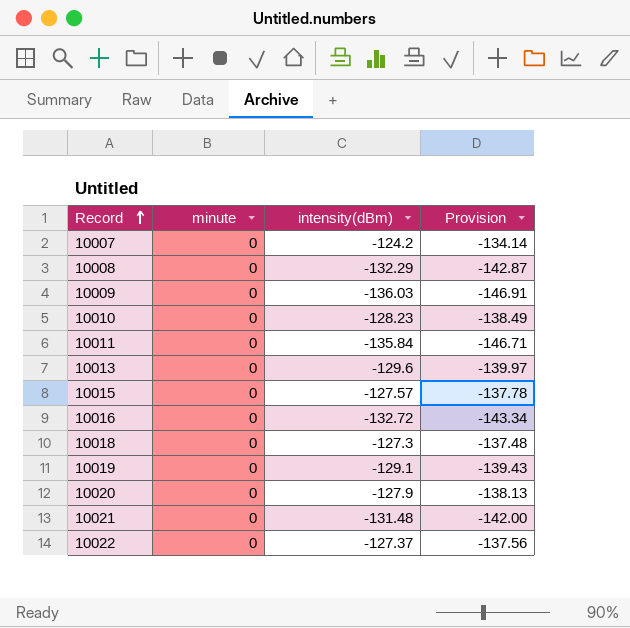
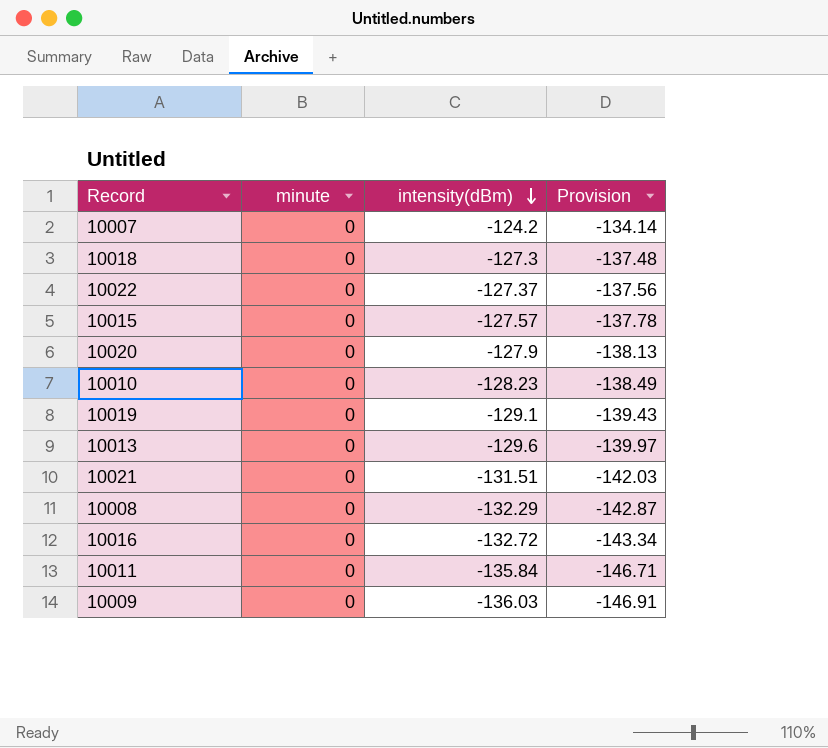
row order: Record ascending -> intensity(dBm) descending
10021 | intensity(dBm): -131.48 -> -131.51
10021 | Provision: -142.00 -> -142.03

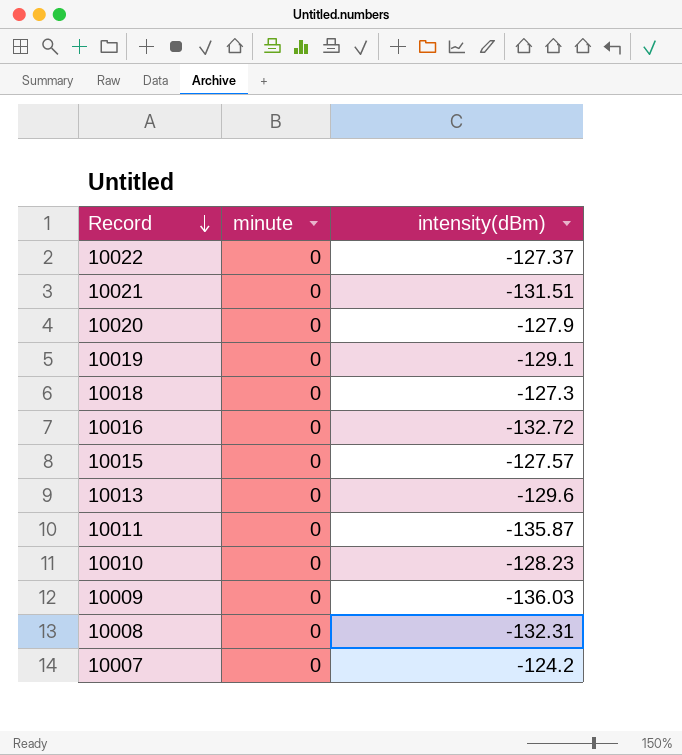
row order: intensity(dBm) descending -> Record descending
column Provision | formula: [intensity(dBm)] * 1.08 -> none
10011 | intensity(dBm): -135.84 -> -135.87
10008 | intensity(dBm): -132.29 -> -132.31

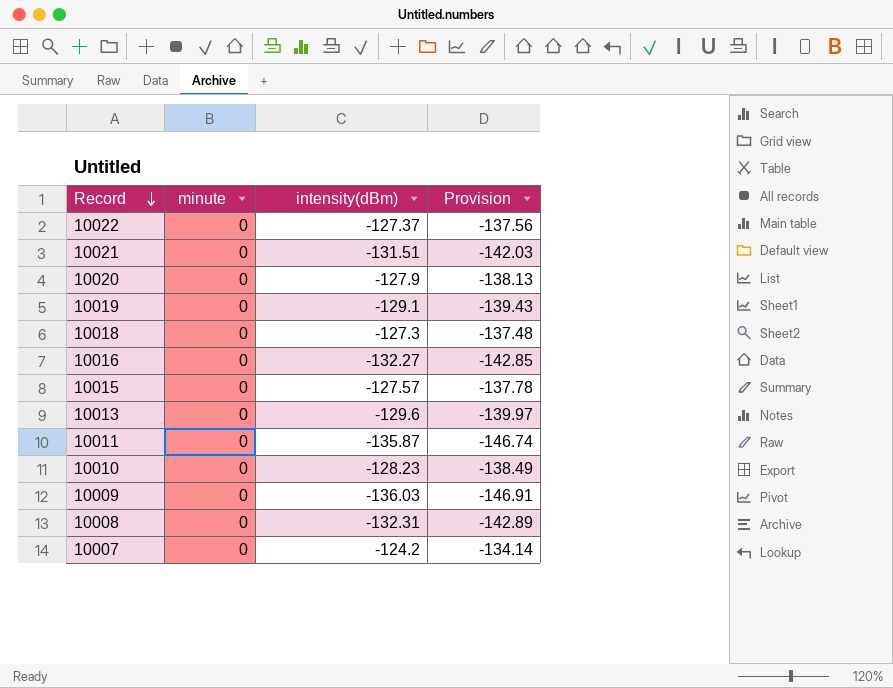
column Provision | formula: none -> [intensity(dBm)] * 1.08
10016 | intensity(dBm): -132.72 -> -132.27

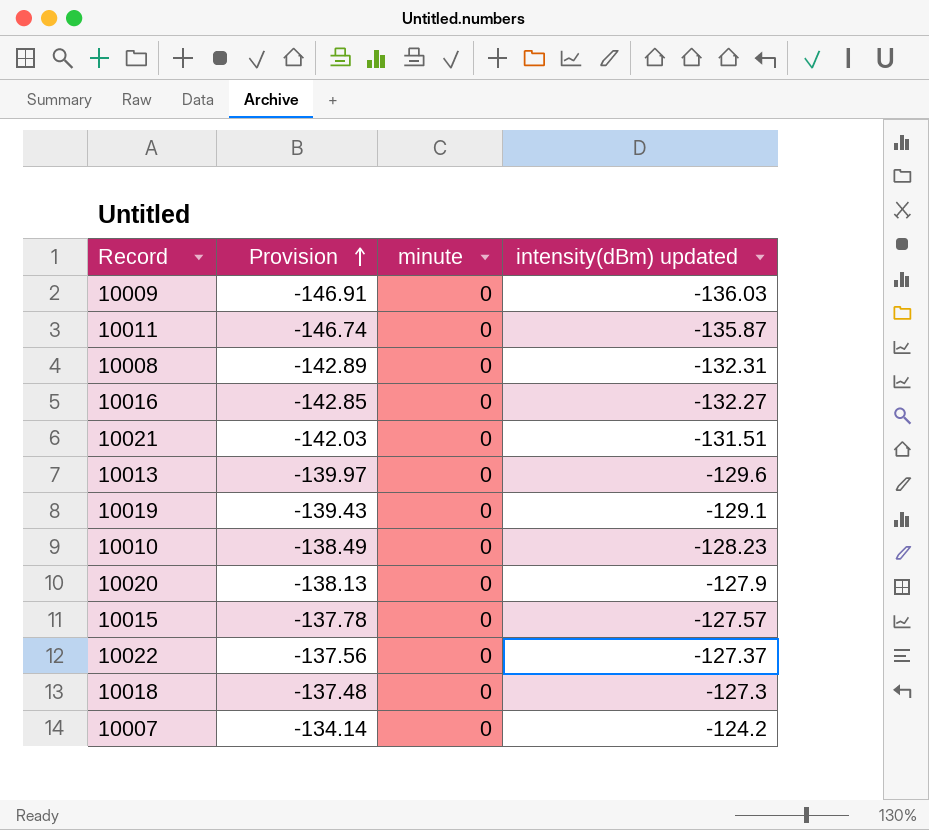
row order: Record descending -> Provision ascending
column Provision | position: 4 -> 2
column name: intensity(dBm) -> intensity(dBm) updated

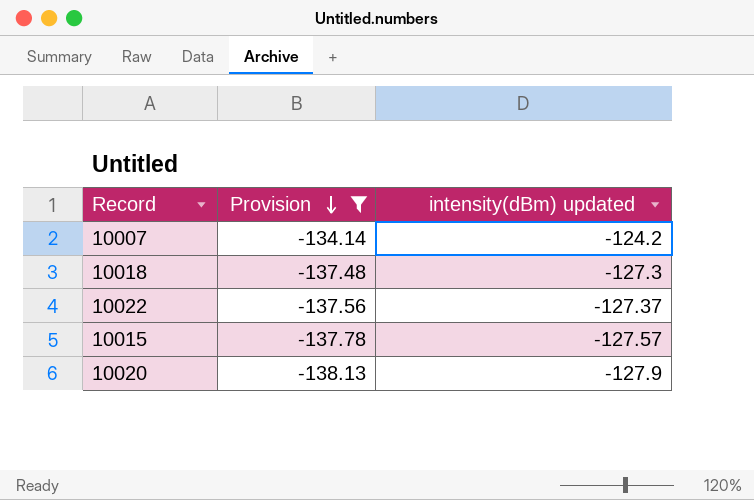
filter: none -> Provision >= -138.13
row order: Provision ascending -> Provision descending
column minute | position: 3 -> none

